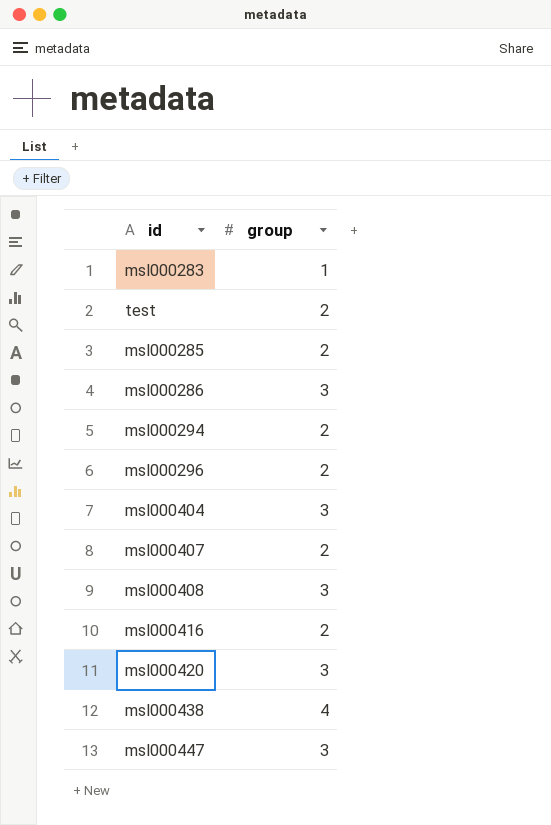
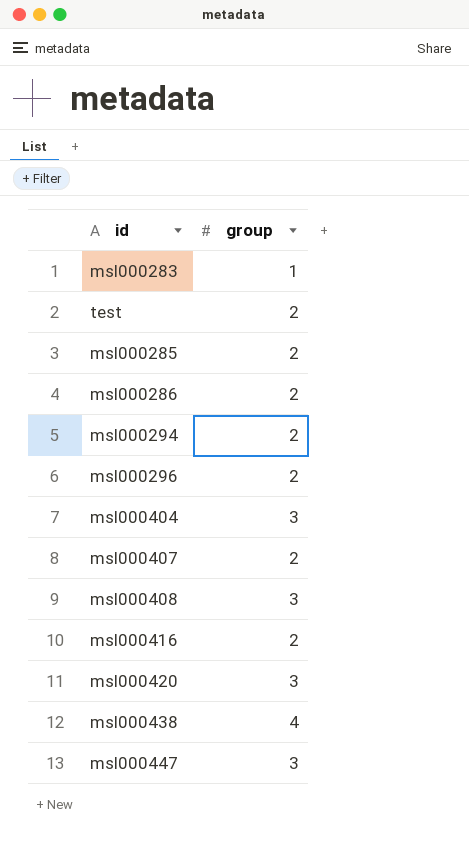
msl000286 | group: 3 -> 2

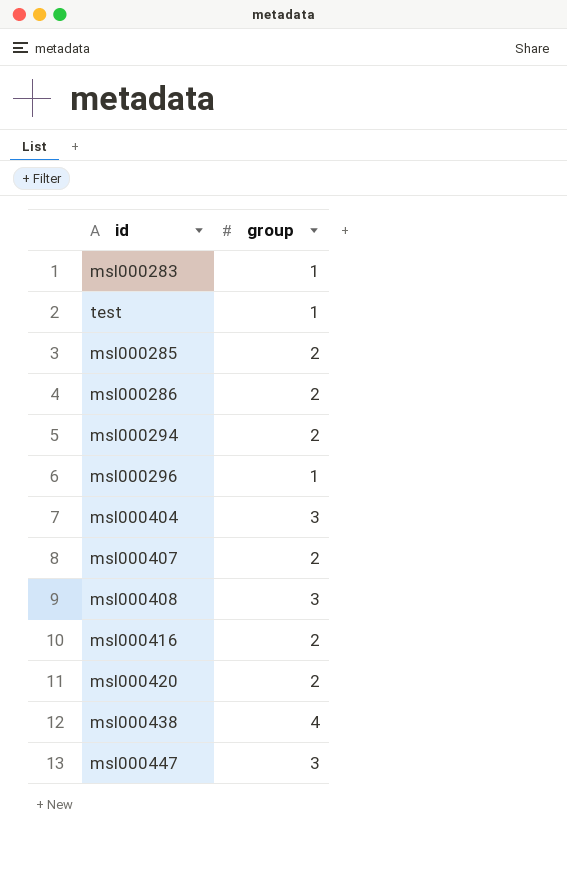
test | group: 2 -> 1
msl000296 | group: 2 -> 1
msl000420 | group: 3 -> 2

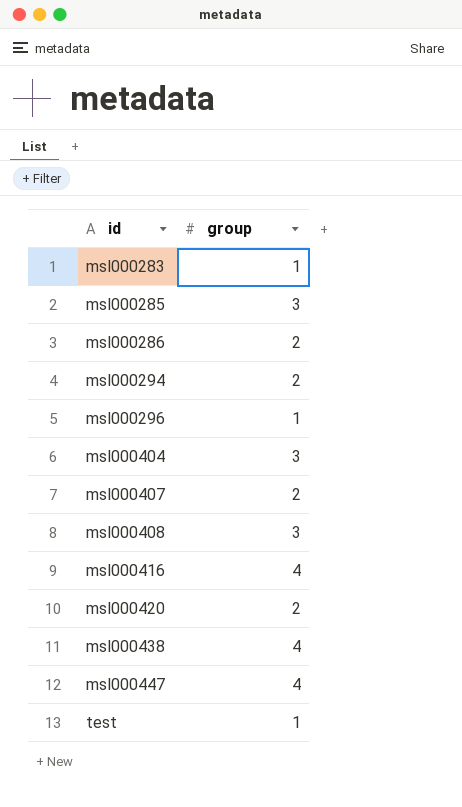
row order: none -> id ascending
msl000285 | group: 2 -> 3
msl000416 | group: 2 -> 4
msl000447 | group: 3 -> 4

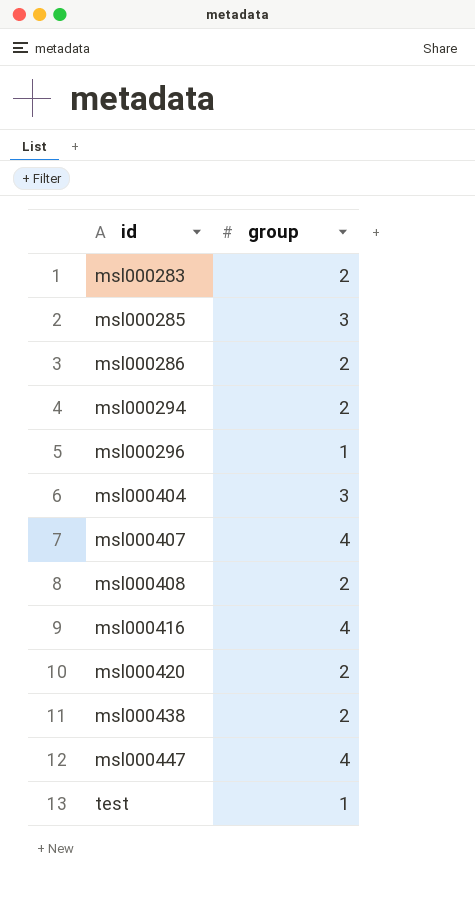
msl000283 | group: 1 -> 2
msl000407 | group: 2 -> 4
msl000408 | group: 3 -> 2
msl000438 | group: 4 -> 2

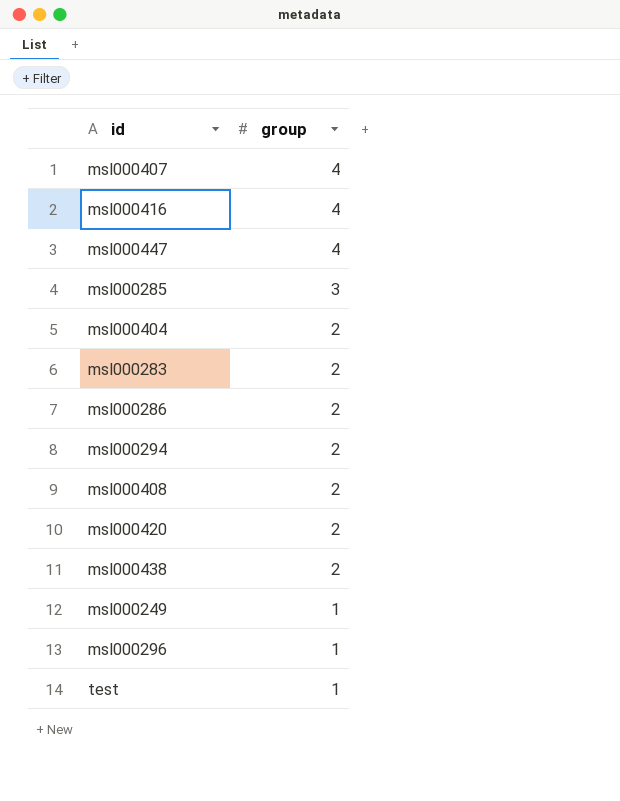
row order: id ascending -> group descending
msl000404 | group: 3 -> 2
row msl000249: none -> 1

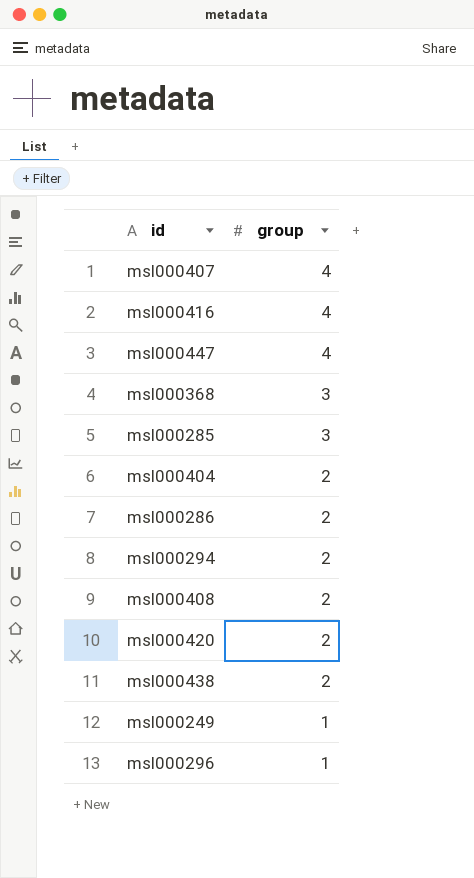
row msl000283: 2 -> none
row test: 1 -> none
row msl000368: none -> 3

